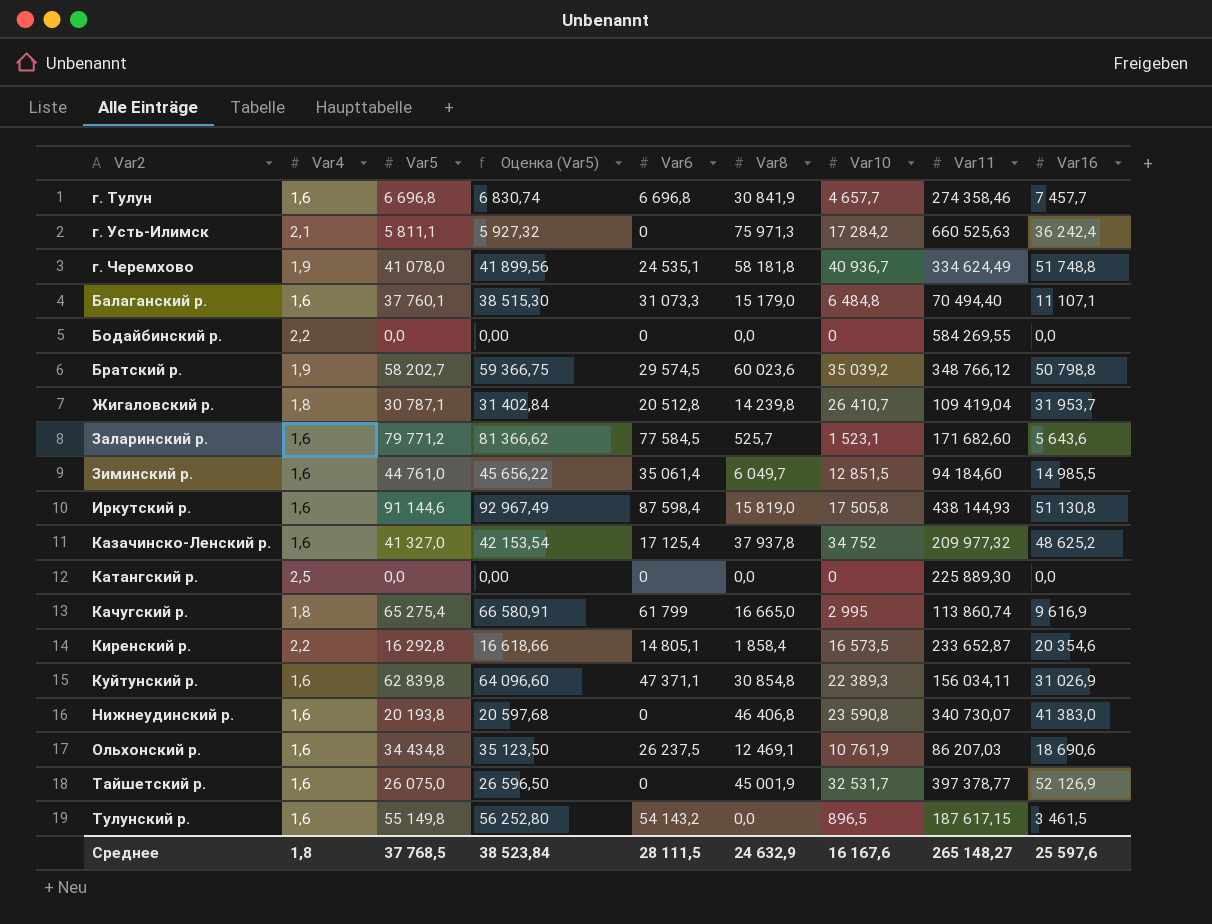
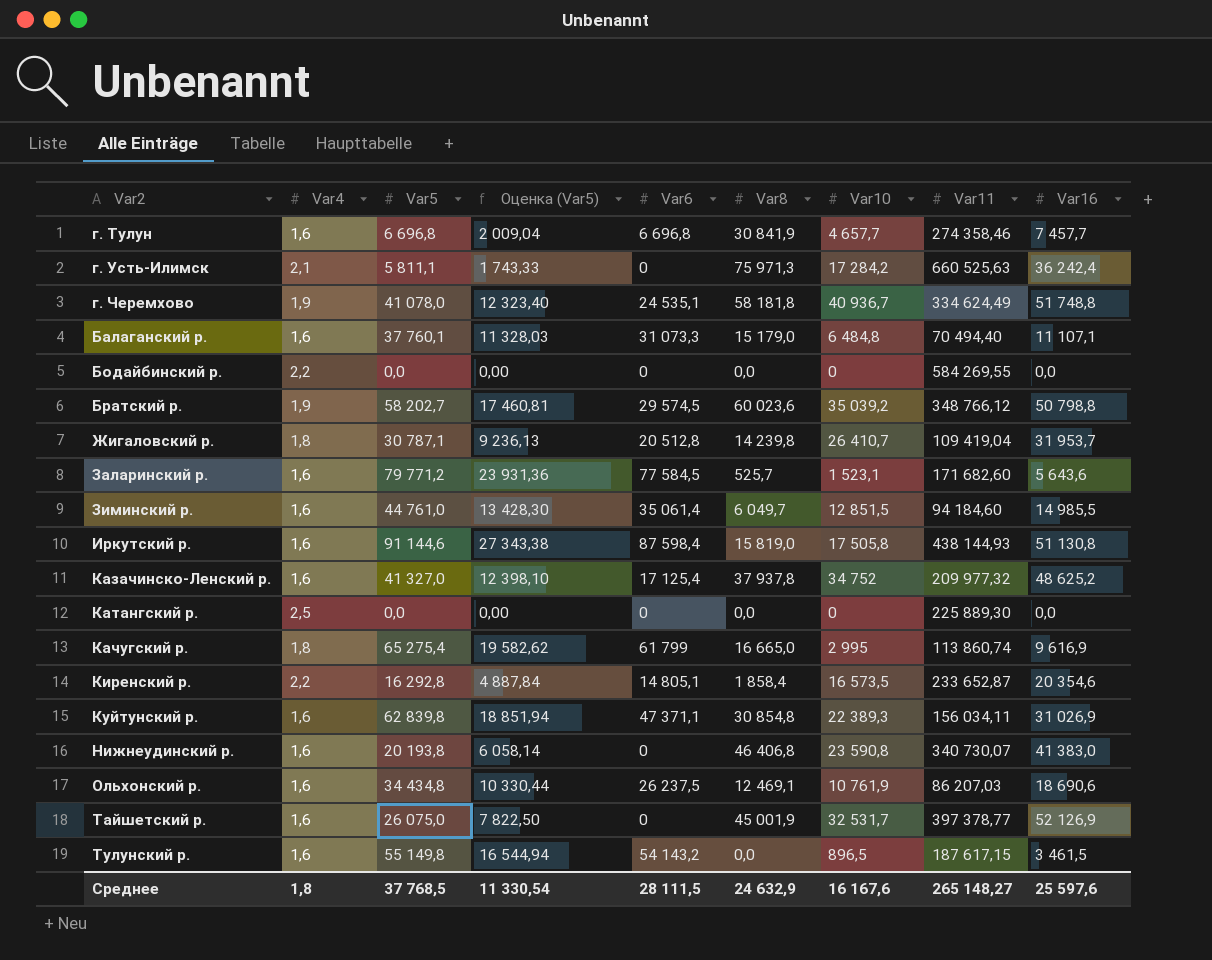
column Оценка (Var5) | formula: [Var5] * 1,02 -> [Var5] * 0,3
Среднее | Оценка (Var5): 38 523,84 -> 11 330,54

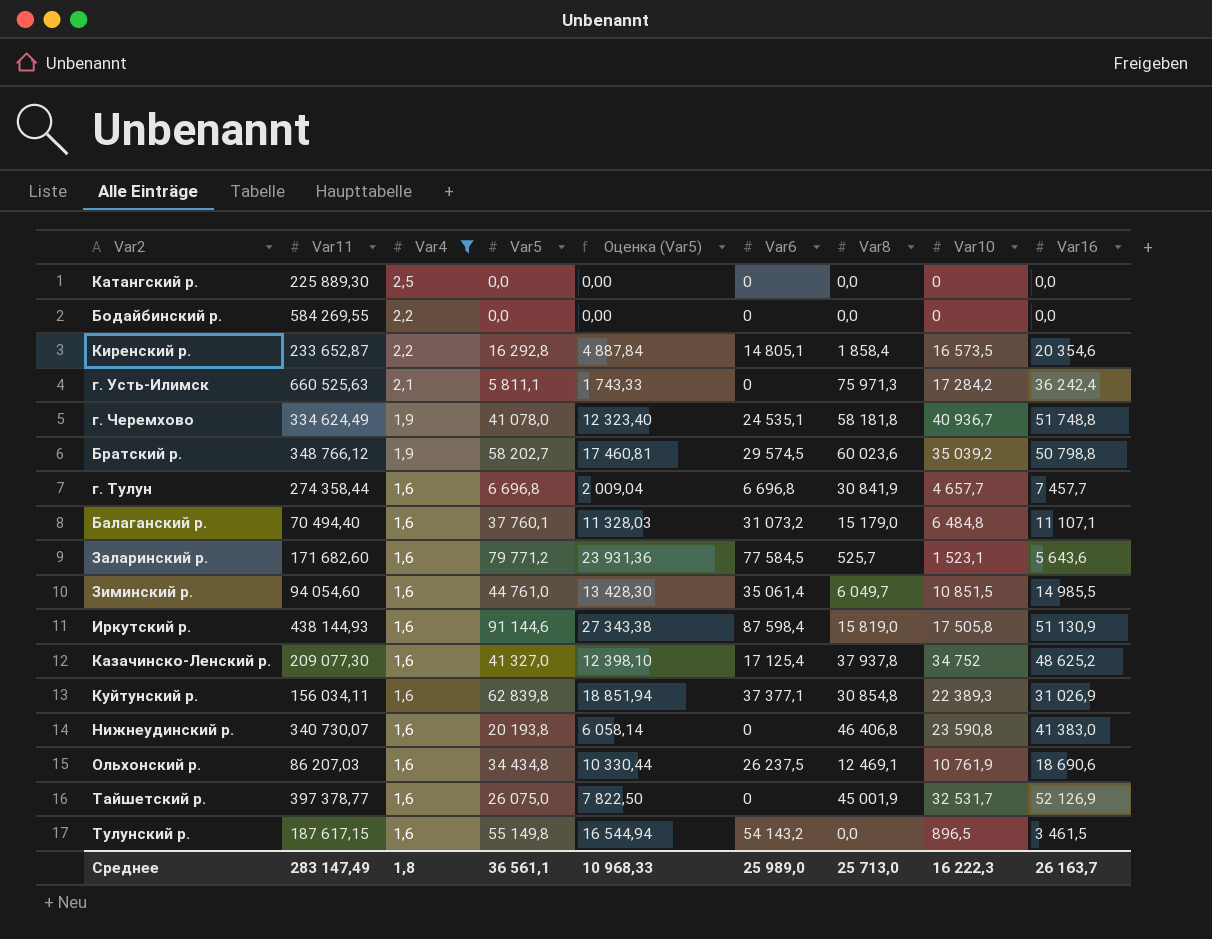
filter: none -> Var4 != 1,8
row order: none -> Var4 descending
column Var11 | position: 8 -> 2
г. Тулун | Var11: 274 358,46 -> 274 358,44
Балаганский р. | Var6: 31 073,3 -> 31 073,2
Зиминский р. | Var11: 94 184,60 -> 94 054,60
Зиминский р. | Var10: 12 851,5 -> 10 851,5
Иркутский р. | Var16: 51 130,8 -> 51 130,9
Казачинско-Ленский р. | Var11: 209 977,32 -> 209 077,30
Куйтунский р. | Var6: 47 371,1 -> 37 377,1
Среднее | Var11: 265 148,27 -> 283 147,49
Среднее | Var5: 37 768,5 -> 36 561,1
Среднее | Оценка (Var5): 11 330,54 -> 10 968,33
Среднее | Var6: 28 111,5 -> 25 989,0
Среднее | Var8: 24 632,9 -> 25 713,0
Среднее | Var10: 16 167,6 -> 16 222,3
Среднее | Var16: 25 597,6 -> 26 163,7

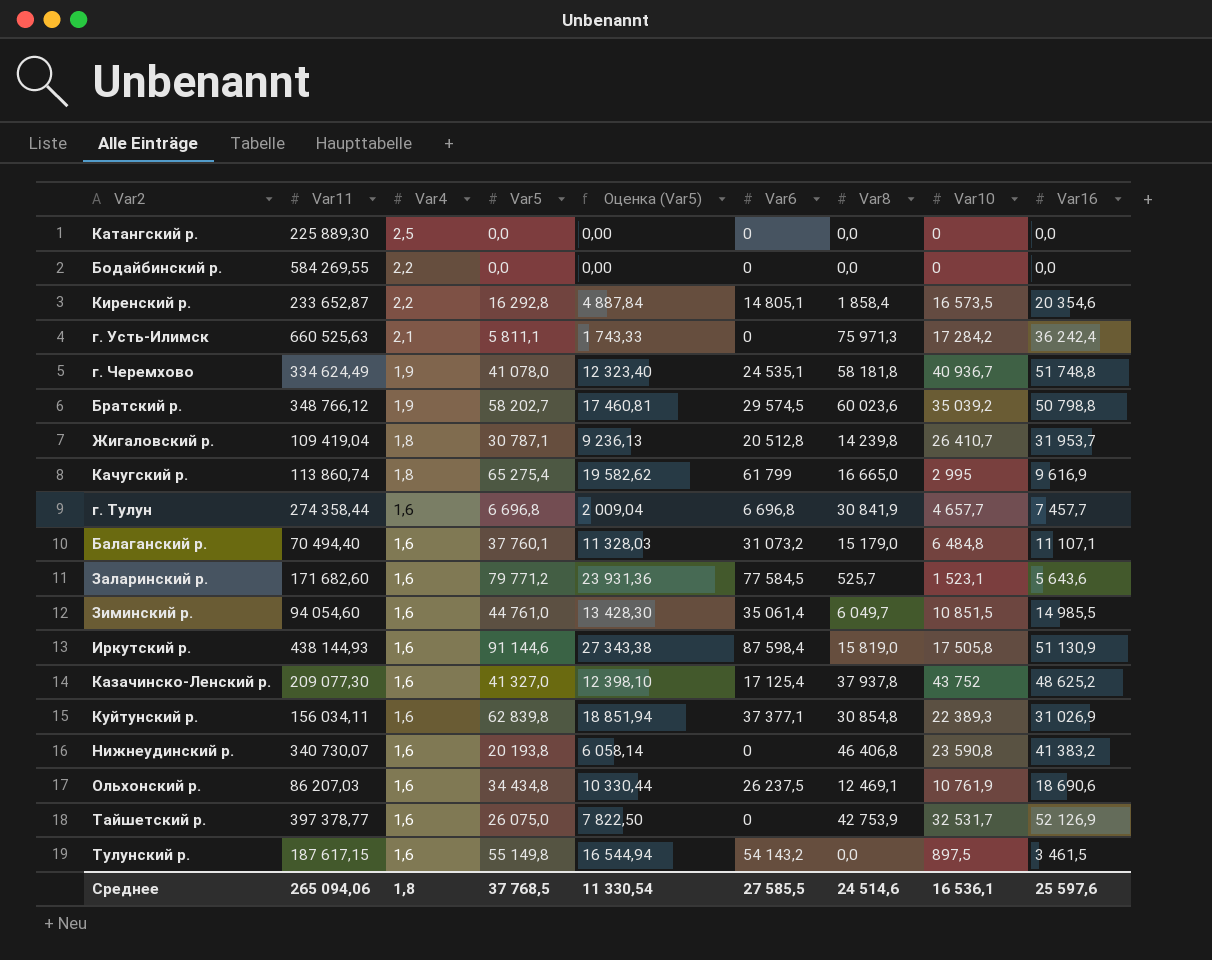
filter: Var4 != 1,8 -> none
Казачинско-Ленский р. | Var10: 34 752 -> 43 752
Нижнеудинский р. | Var16: 41 383,0 -> 41 383,2
Тайшетский р. | Var8: 45 001,9 -> 42 753,9
Тулунский р. | Var10: 896,5 -> 897,5
Среднее | Var11: 283 147,49 -> 265 094,06
Среднее | Var5: 36 561,1 -> 37 768,5
Среднее | Оценка (Var5): 10 968,33 -> 11 330,54
Среднее | Var6: 25 989,0 -> 27 585,5
Среднее | Var8: 25 713,0 -> 24 514,6
Среднее | Var10: 16 222,3 -> 16 536,1
Среднее | Var16: 26 163,7 -> 25 597,6

